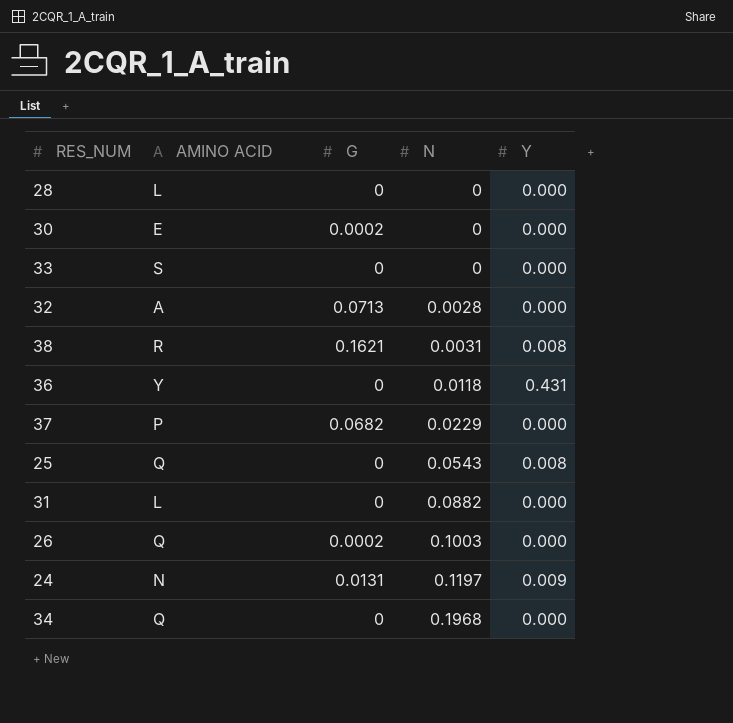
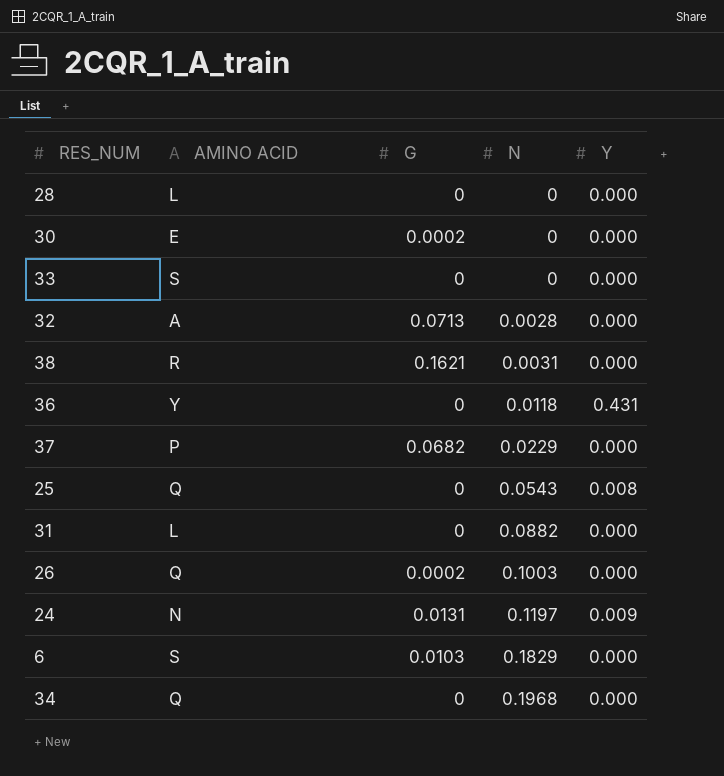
38 | Y: 0.008 -> 0.000
row 6: none -> S | 0.0103 | 0.1829 | 0.000

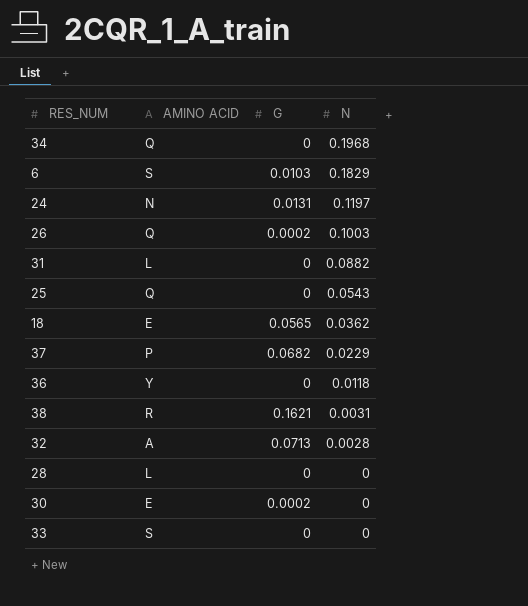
row order: N ascending -> N descending
column Y | position: 5 -> none
row 18: none -> E | 0.0565 | 0.0362

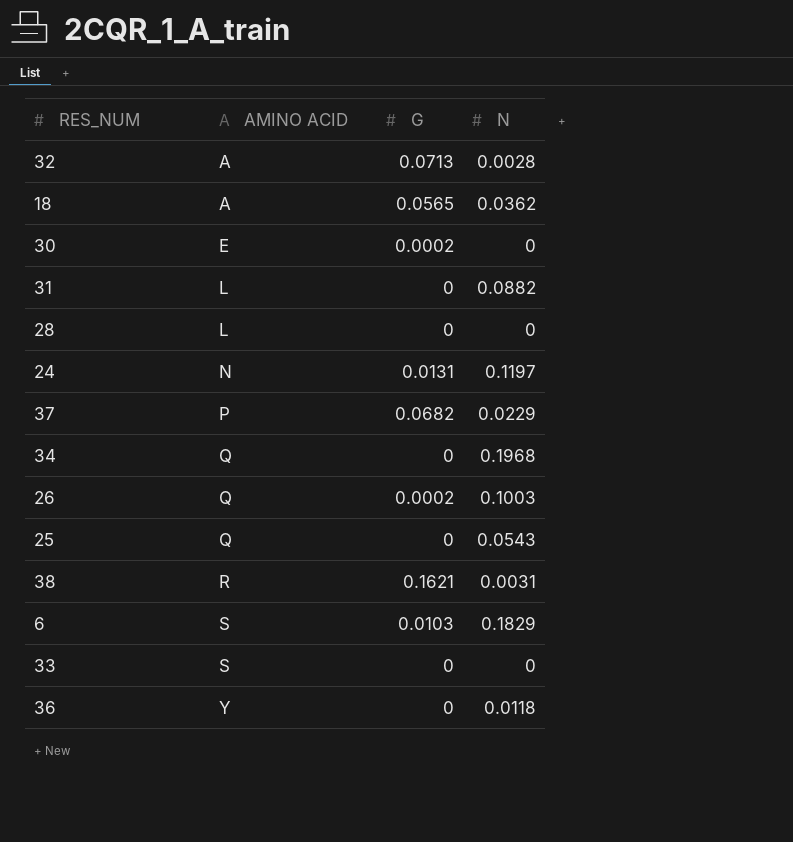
row order: N descending -> AMINO ACID ascending
18 | AMINO ACID: E -> A

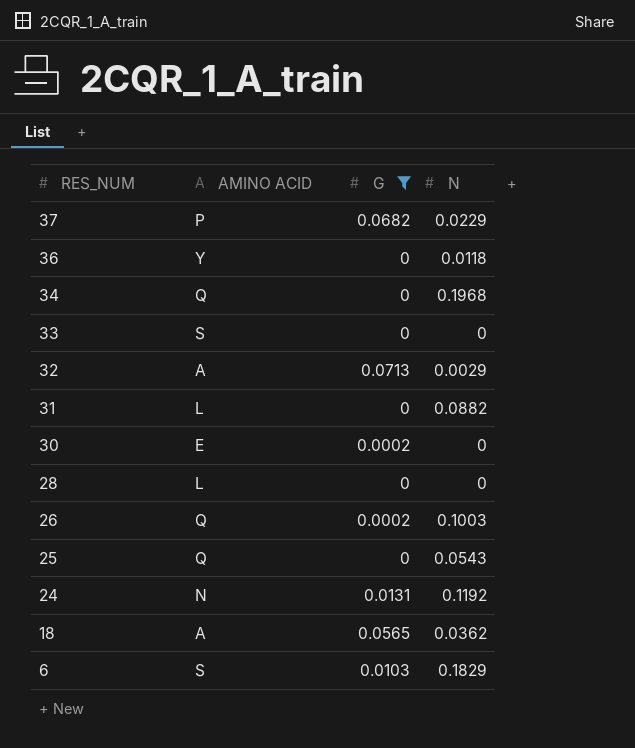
filter: none -> G != 0.1621
row order: AMINO ACID ascending -> RES_NUM descending
32 | N: 0.0028 -> 0.0029
24 | N: 0.1197 -> 0.1192

